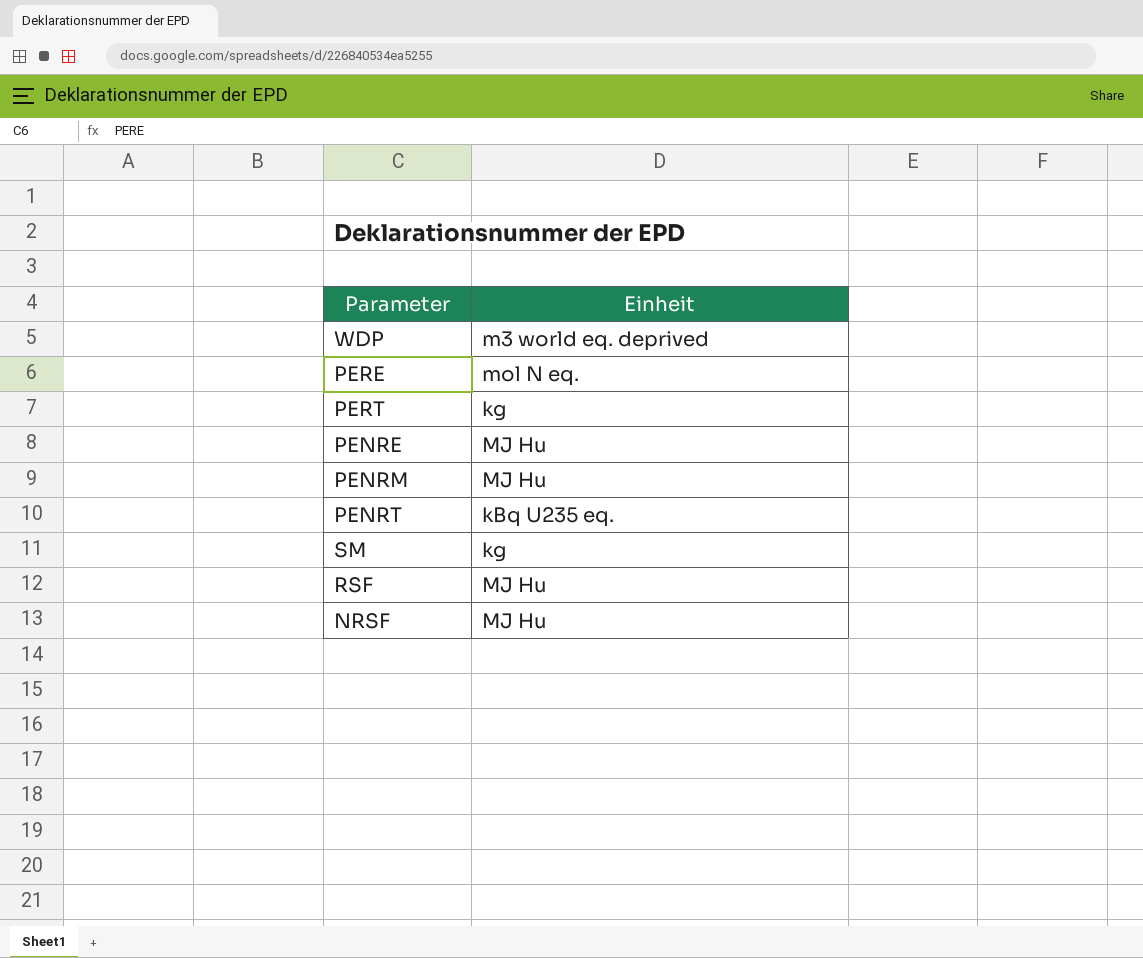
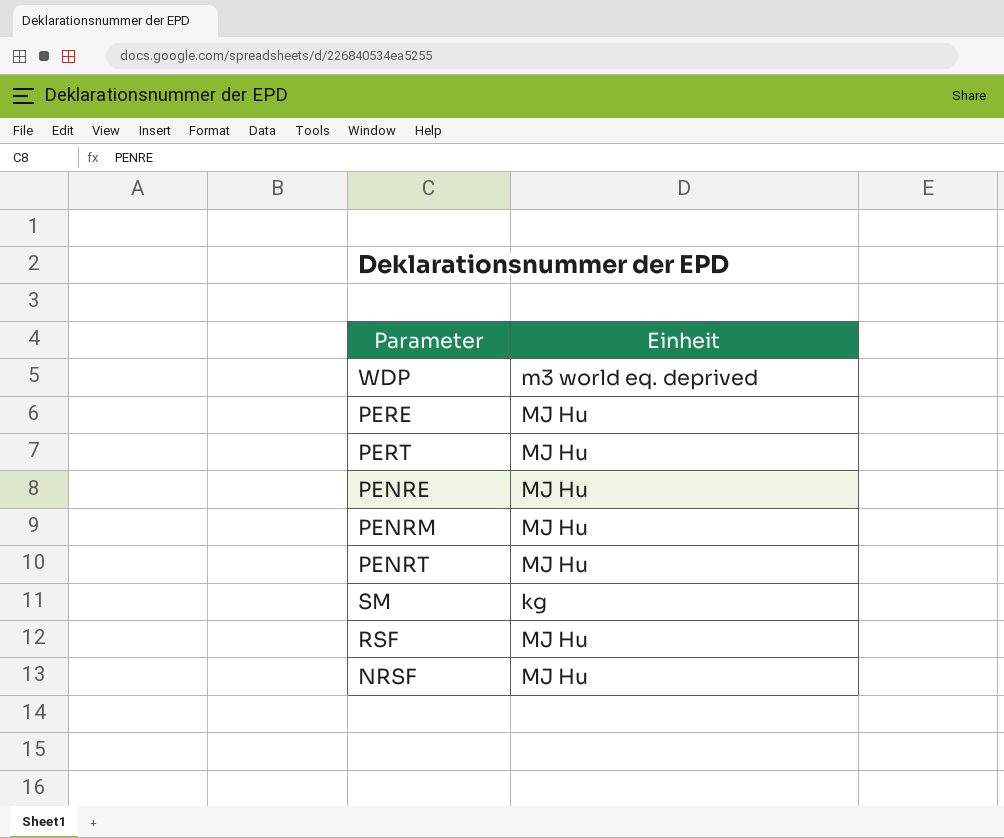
PERE | Einheit: mol N eq. -> MJ Hu
PERT | Einheit: kg -> MJ Hu
PENRT | Einheit: kBq U235 eq. -> MJ Hu

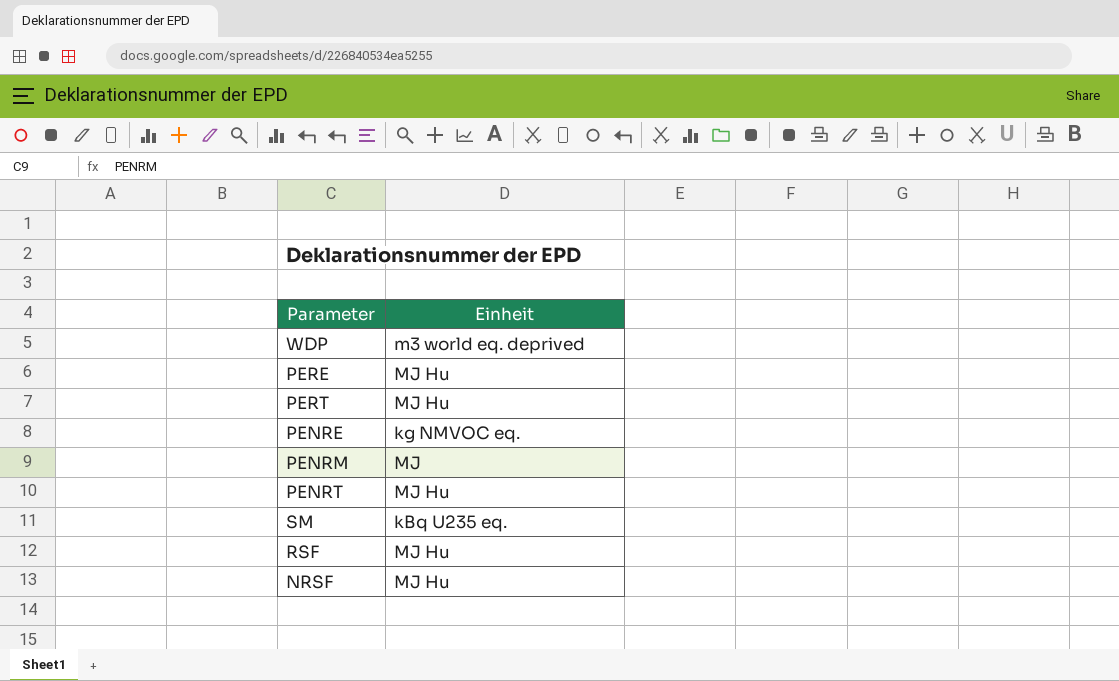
PENRE | Einheit: MJ Hu -> kg NMVOC eq.
PENRM | Einheit: MJ Hu -> MJ
SM | Einheit: kg -> kBq U235 eq.

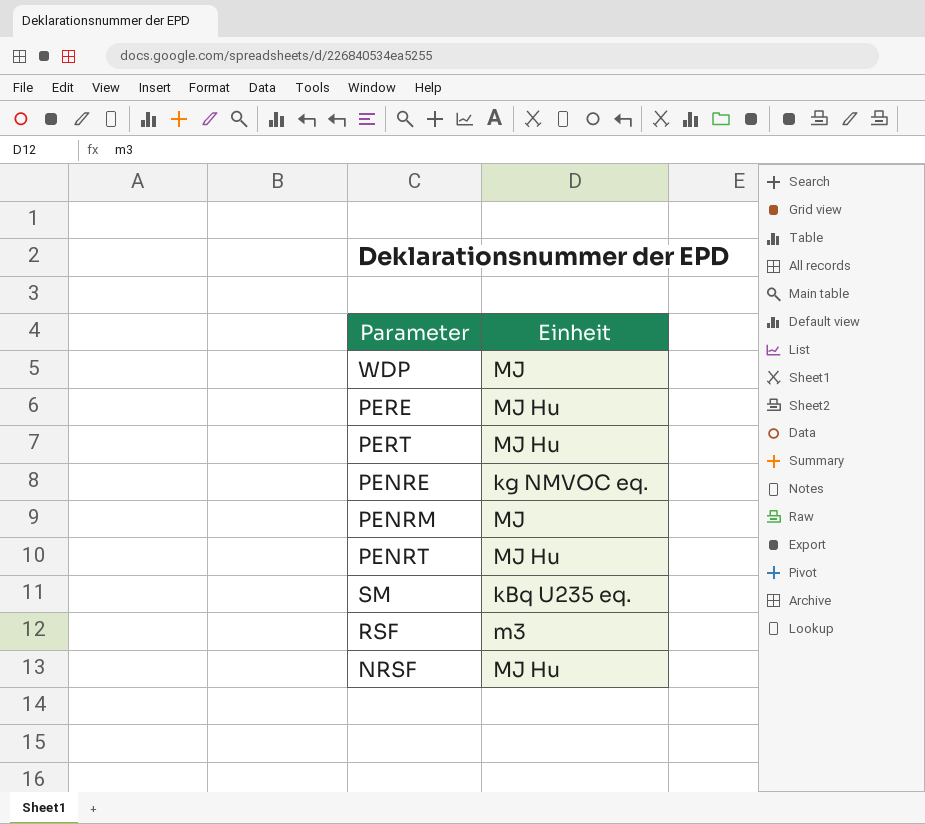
WDP | Einheit: m3 world eq. deprived -> MJ
RSF | Einheit: MJ Hu -> m3

